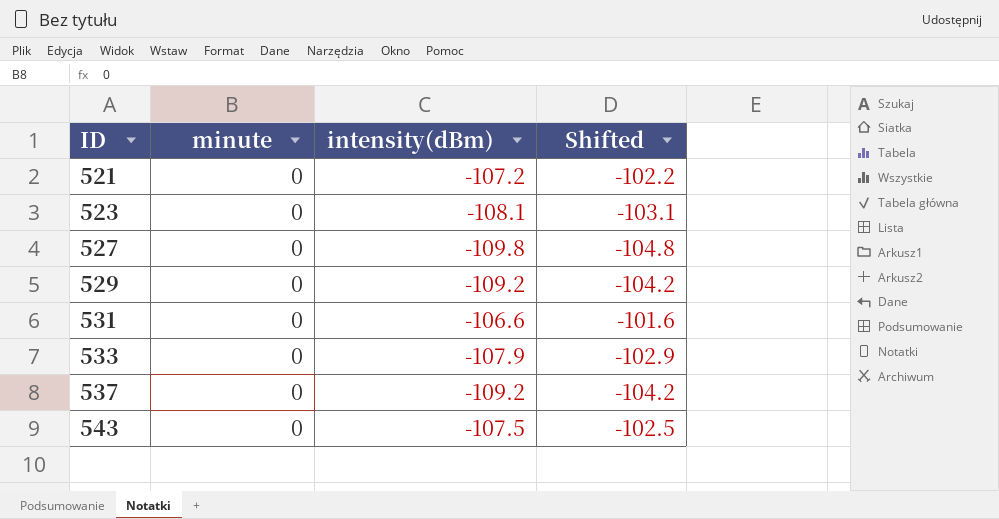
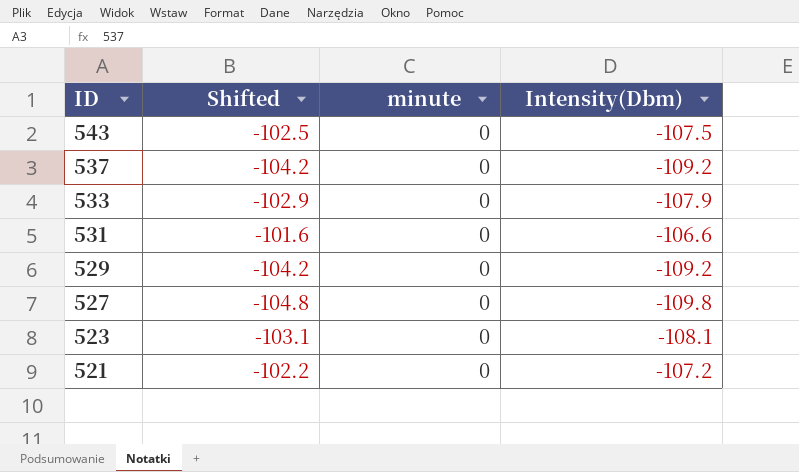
row order: ID ascending -> ID descending
column Shifted | position: 4 -> 2
column name: intensity(dBm) -> Intensity(Dbm)

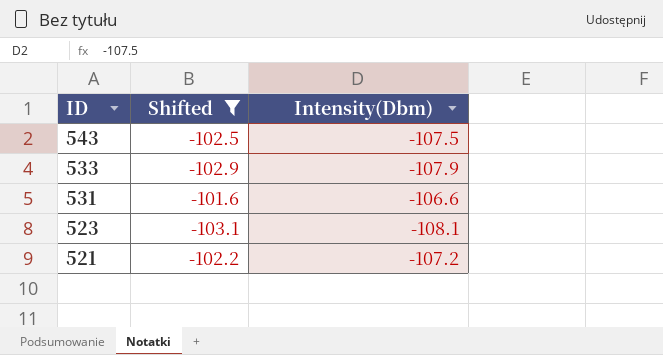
filter: none -> Shifted >= -103.1
column minute | position: 3 -> none

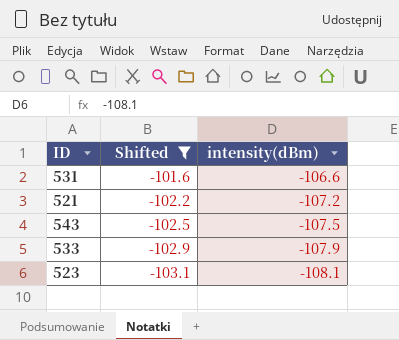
row order: ID descending -> Shifted descending
column name: Intensity(Dbm) -> intensity(dBm)

